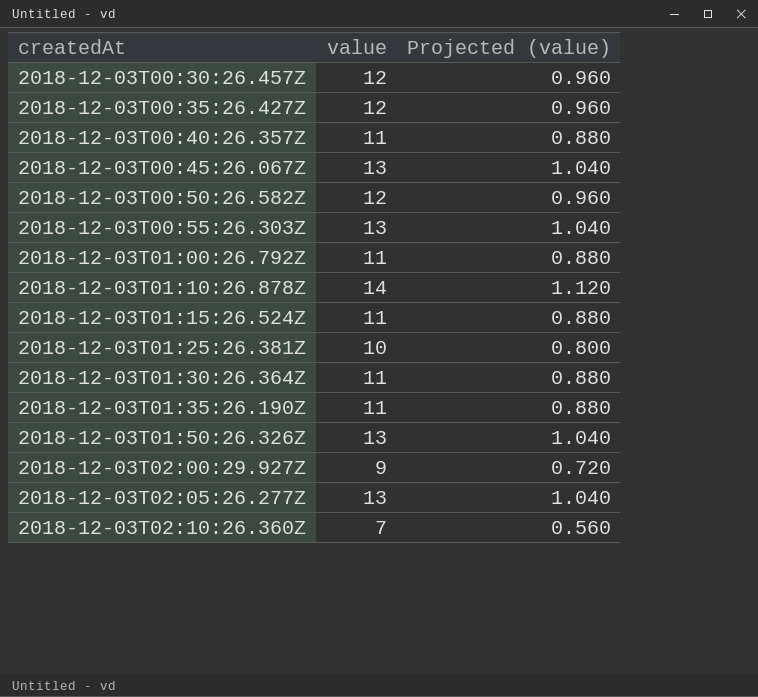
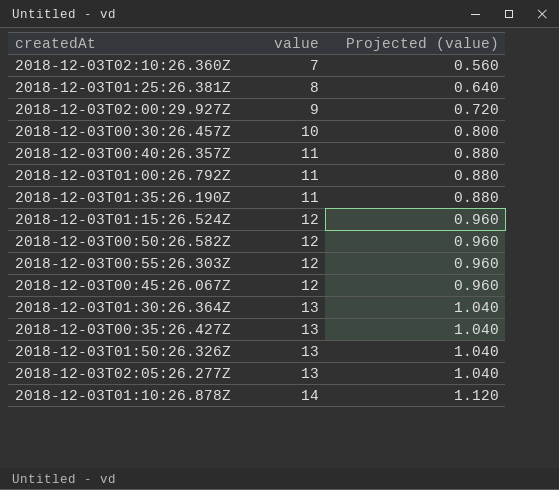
row order: createdAt ascending -> value ascending
2018-12-03T01:25:26.381Z | value: 10 -> 8
2018-12-03T01:25:26.381Z | Projected (value): 0.800 -> 0.640
2018-12-03T00:30:26.457Z | value: 12 -> 10
2018-12-03T00:30:26.457Z | Projected (value): 0.960 -> 0.800
2018-12-03T01:15:26.524Z | value: 11 -> 12
2018-12-03T01:15:26.524Z | Projected (value): 0.880 -> 0.960
2018-12-03T00:55:26.303Z | value: 13 -> 12
2018-12-03T00:55:26.303Z | Projected (value): 1.040 -> 0.960
2018-12-03T00:45:26.067Z | value: 13 -> 12
2018-12-03T00:45:26.067Z | Projected (value): 1.040 -> 0.960
2018-12-03T01:30:26.364Z | value: 11 -> 13
2018-12-03T01:30:26.364Z | Projected (value): 0.880 -> 1.040
2018-12-03T00:35:26.427Z | value: 12 -> 13
2018-12-03T00:35:26.427Z | Projected (value): 0.960 -> 1.040

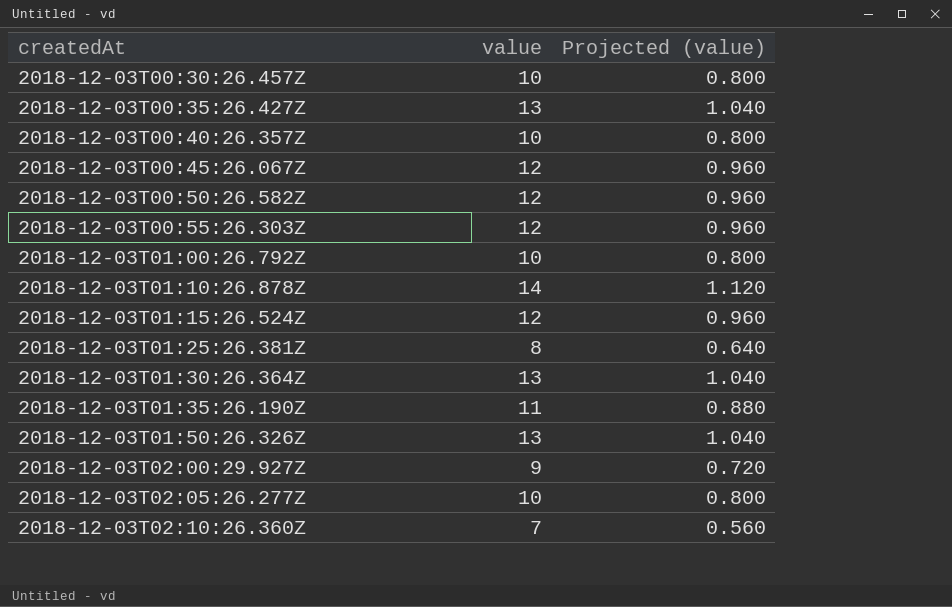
row order: value ascending -> createdAt ascending
2018-12-03T00:40:26.357Z | value: 11 -> 10
2018-12-03T00:40:26.357Z | Projected (value): 0.880 -> 0.800
2018-12-03T01:00:26.792Z | value: 11 -> 10
2018-12-03T01:00:26.792Z | Projected (value): 0.880 -> 0.800
2018-12-03T02:05:26.277Z | value: 13 -> 10
2018-12-03T02:05:26.277Z | Projected (value): 1.040 -> 0.800

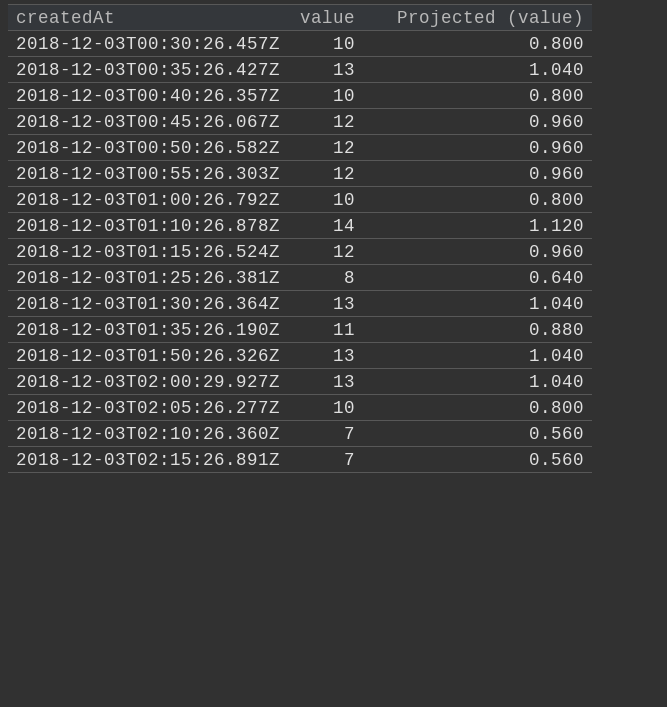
2018-12-03T02:00:29.927Z | value: 9 -> 13
2018-12-03T02:00:29.927Z | Projected (value): 0.720 -> 1.040
row 2018-12-03T02:15:26.891Z: none -> 7 | 0.560

